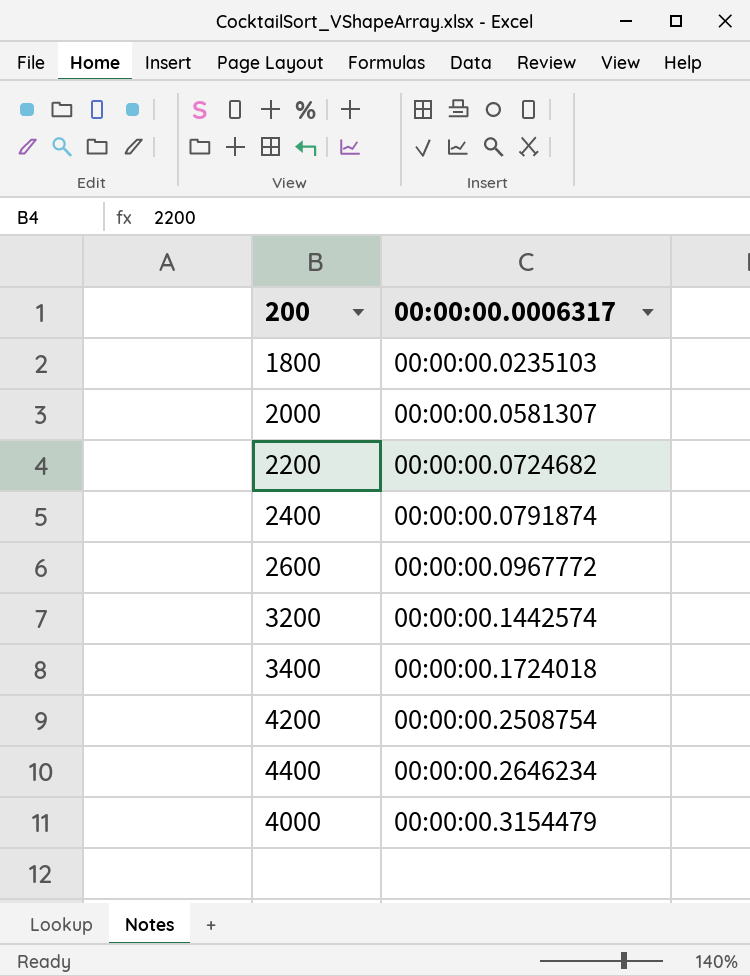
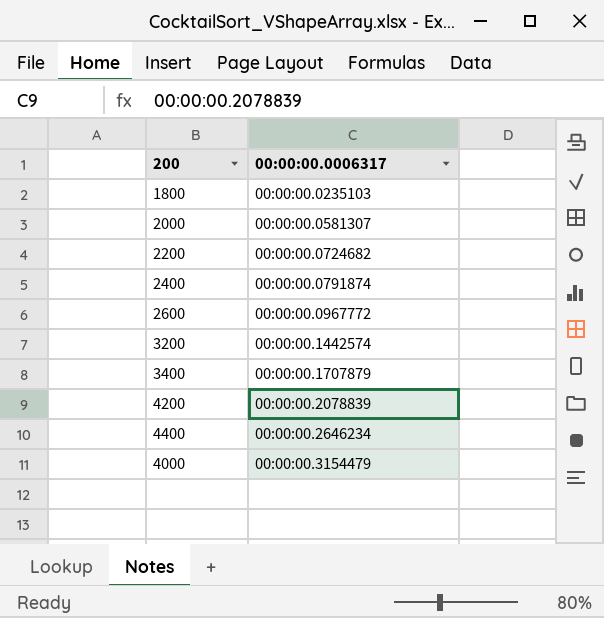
3400 | 00:00:00.0006317: 00:00:00.1724018 -> 00:00:00.1707879
4200 | 00:00:00.0006317: 00:00:00.2508754 -> 00:00:00.2078839

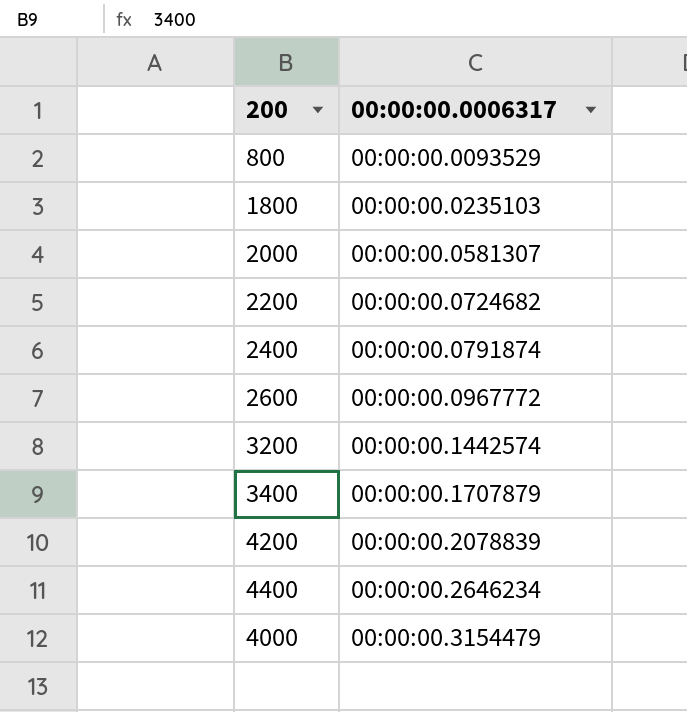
row 800: none -> 00:00:00.0093529

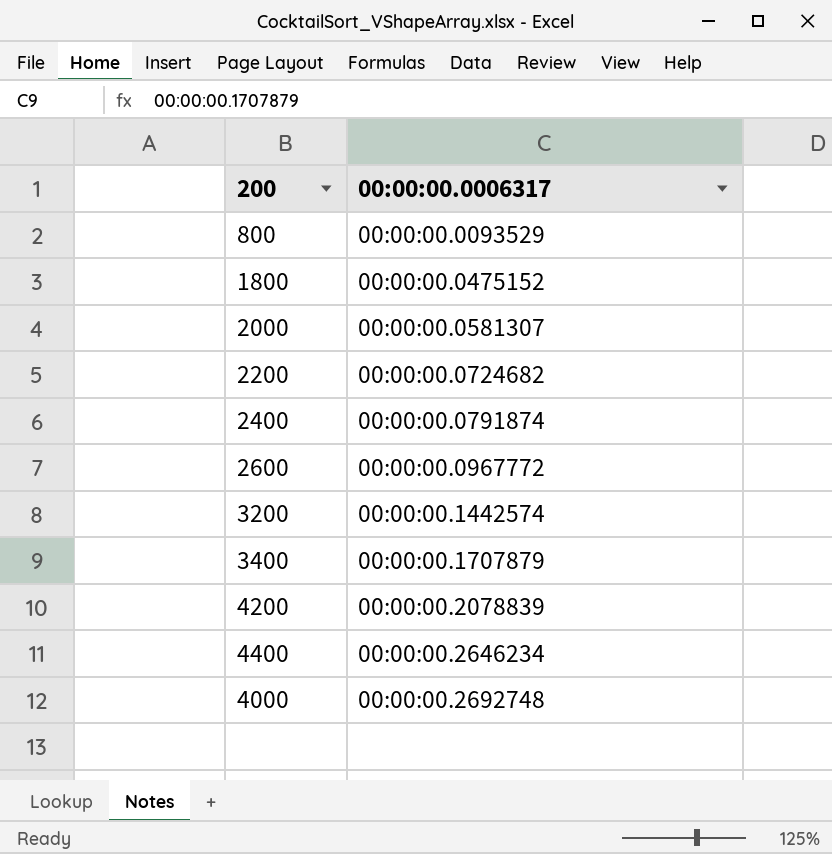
1800 | 00:00:00.0006317: 00:00:00.0235103 -> 00:00:00.0475152
4000 | 00:00:00.0006317: 00:00:00.3154479 -> 00:00:00.2692748

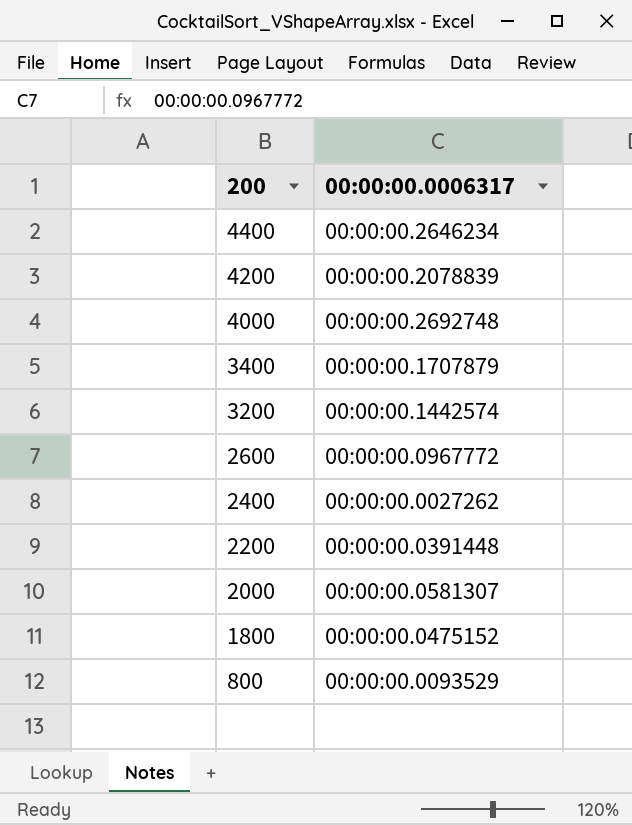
row order: 00:00:00.0006317 ascending -> 200 descending
2400 | 00:00:00.0006317: 00:00:00.0791874 -> 00:00:00.0027262
2200 | 00:00:00.0006317: 00:00:00.0724682 -> 00:00:00.0391448

